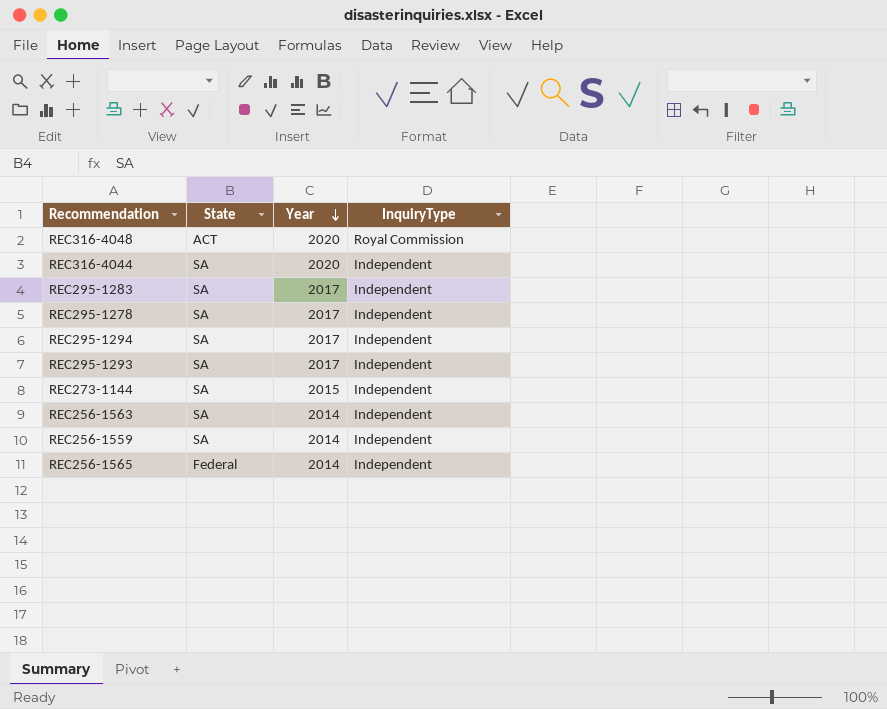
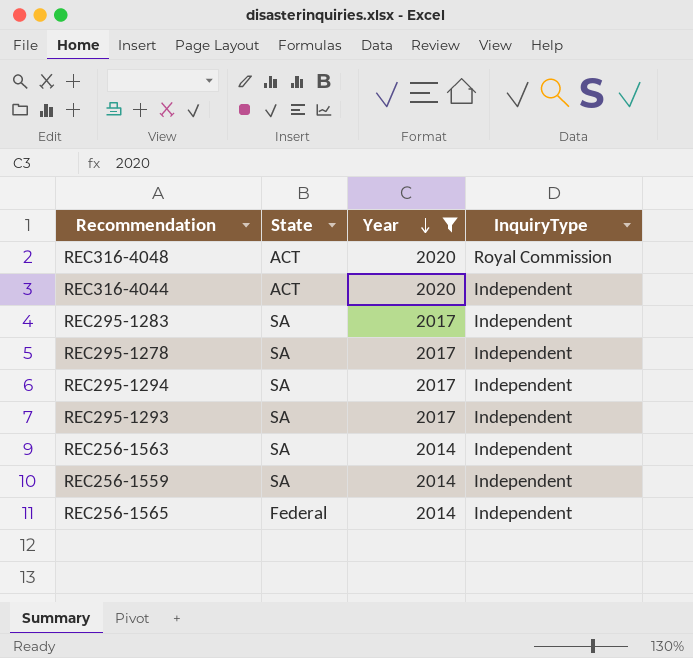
filter: none -> Year != 2015
REC316-4044 | State: SA -> ACT

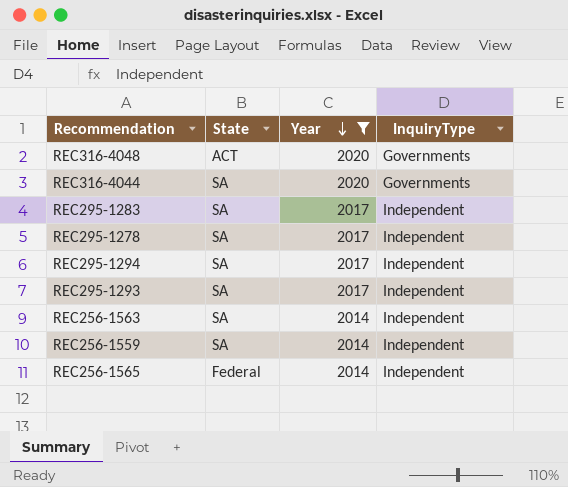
REC316-4048 | InquiryType: Royal Commission -> Governments
REC316-4044 | State: ACT -> SA
REC316-4044 | InquiryType: Independent -> Governments

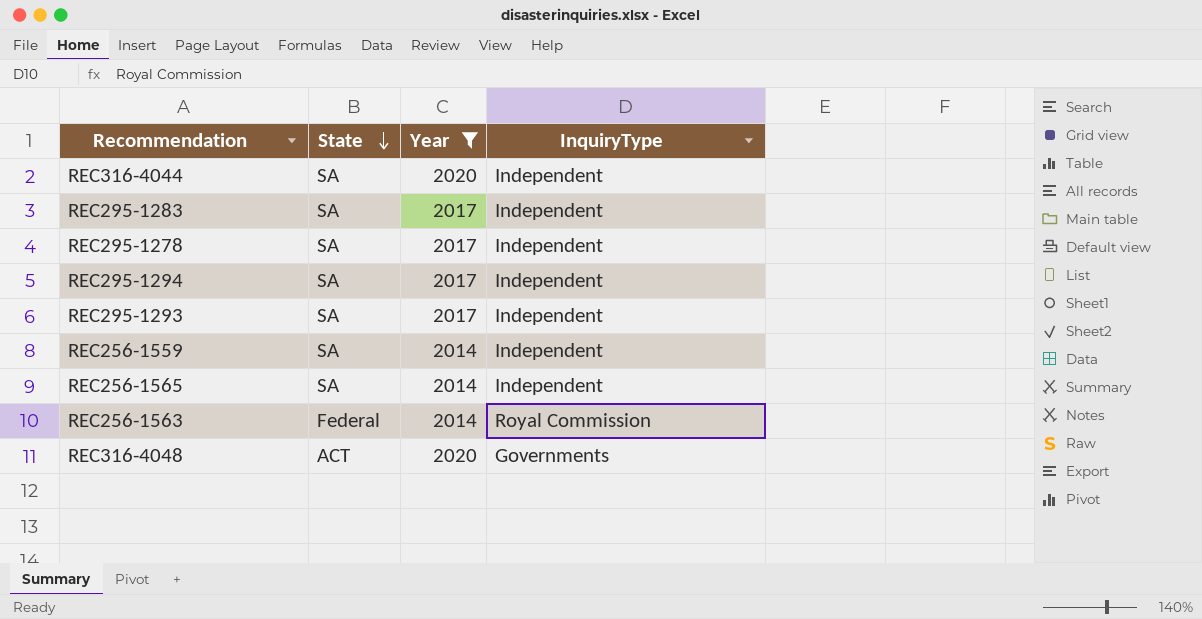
row order: Year descending -> State descending
REC316-4044 | InquiryType: Governments -> Independent
REC256-1565 | State: Federal -> SA
REC256-1563 | State: SA -> Federal
REC256-1563 | InquiryType: Independent -> Royal Commission

